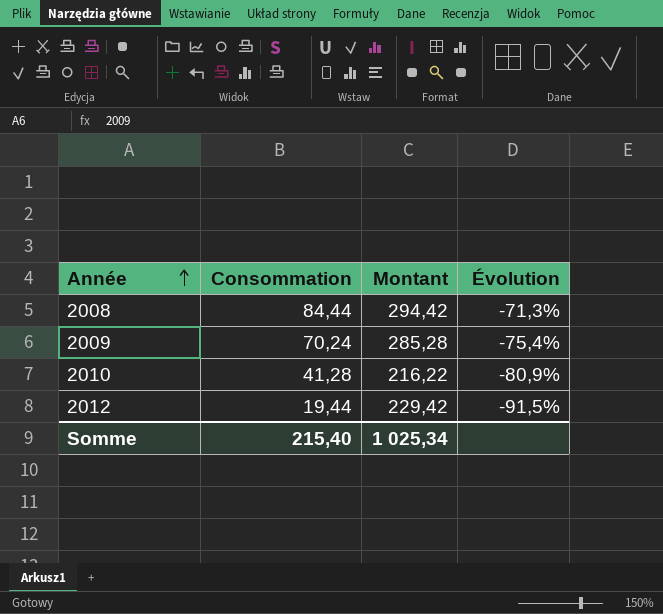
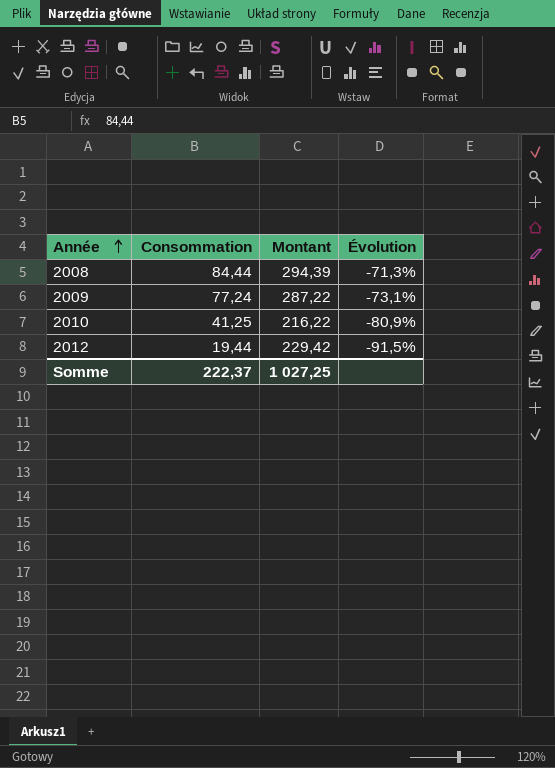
2008 | Montant: 294,42 -> 294,39
2009 | Consommation: 70,24 -> 77,24
2009 | Montant: 285,28 -> 287,22
2009 | Évolution: -75,4% -> -73,1%
2010 | Consommation: 41,28 -> 41,25
Somme | Consommation: 215,40 -> 222,37
Somme | Montant: 1 025,34 -> 1 027,25

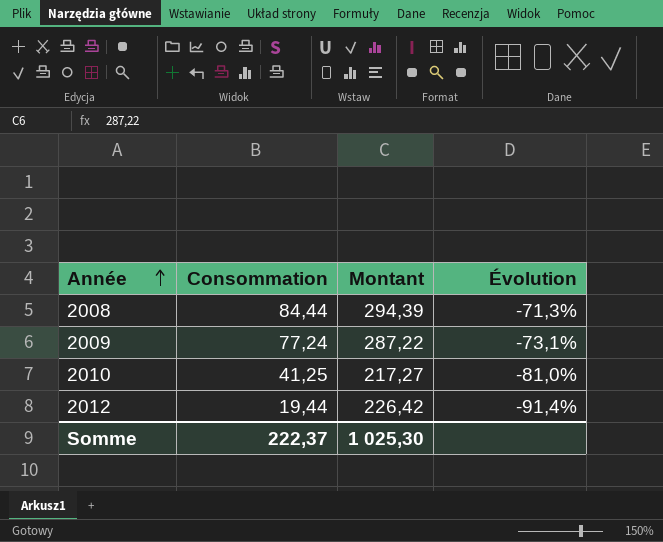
2010 | Montant: 216,22 -> 217,27
2010 | Évolution: -80,9% -> -81,0%
2012 | Montant: 229,42 -> 226,42
2012 | Évolution: -91,5% -> -91,4%
Somme | Montant: 1 027,25 -> 1 025,30

